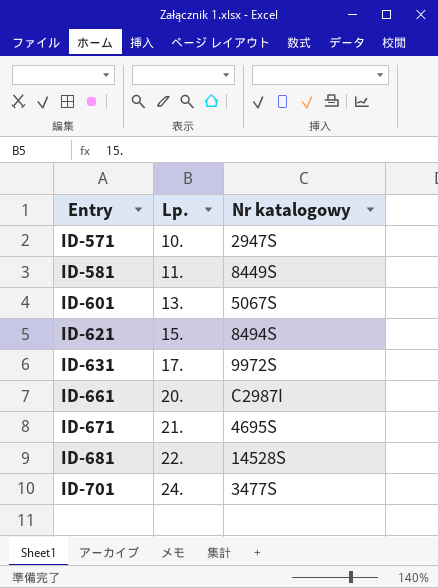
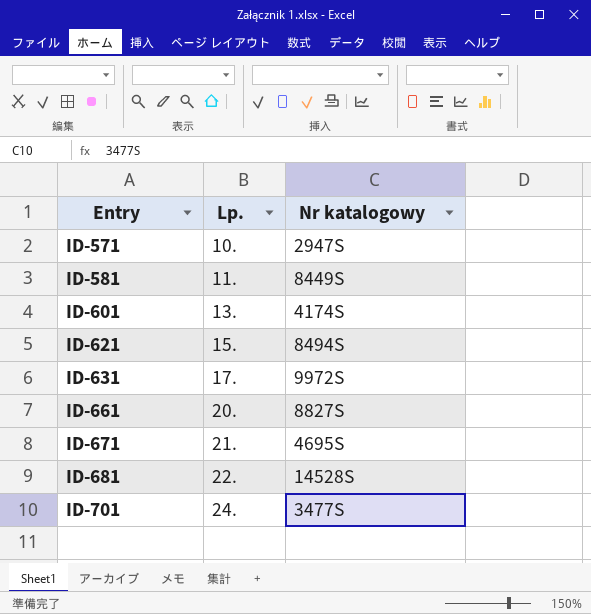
ID-601 | Nr katalogowy: 5067S -> 4174S
ID-661 | Nr katalogowy: C2987I -> 8827S

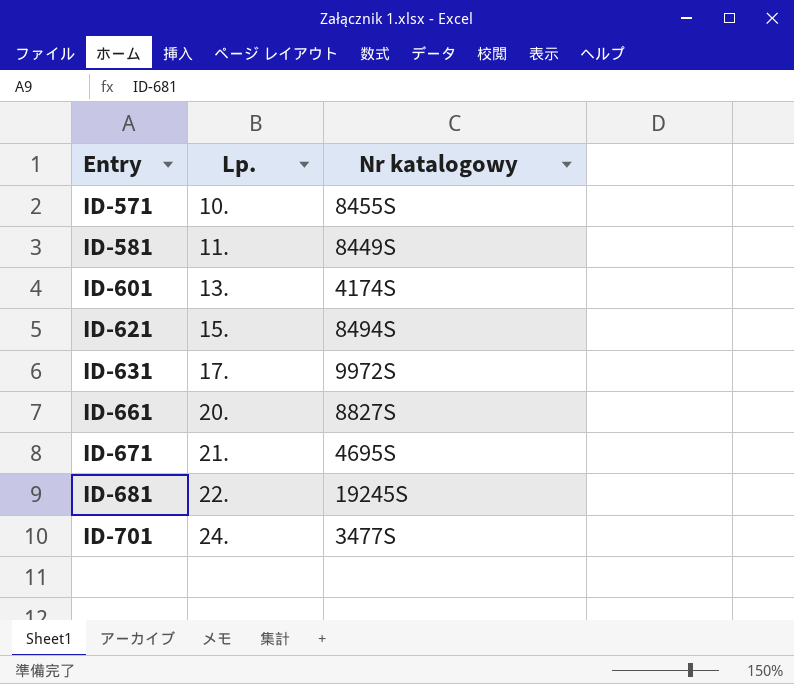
ID-571 | Nr katalogowy: 2947S -> 8455S
ID-681 | Nr katalogowy: 14528S -> 19245S

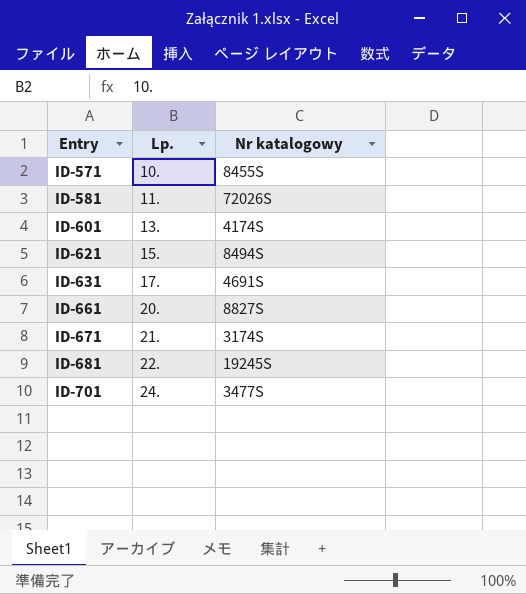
ID-581 | Nr katalogowy: 8449S -> 72026S
ID-631 | Nr katalogowy: 9972S -> 4691S
ID-671 | Nr katalogowy: 4695S -> 3174S

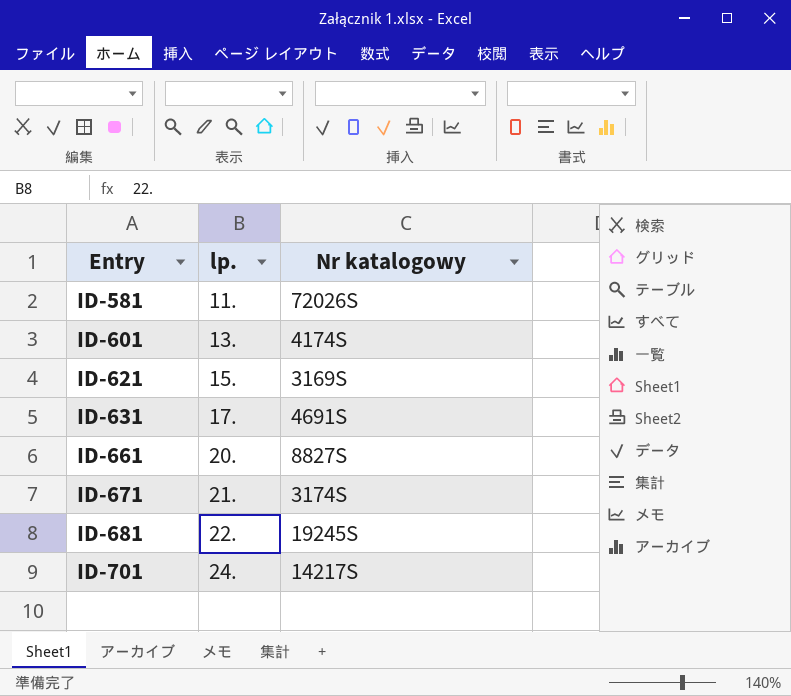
column name: Lp. -> lp.
row ID-571: 10. | 8455S -> none
ID-621 | Nr katalogowy: 8494S -> 3169S
ID-701 | Nr katalogowy: 3477S -> 14217S

